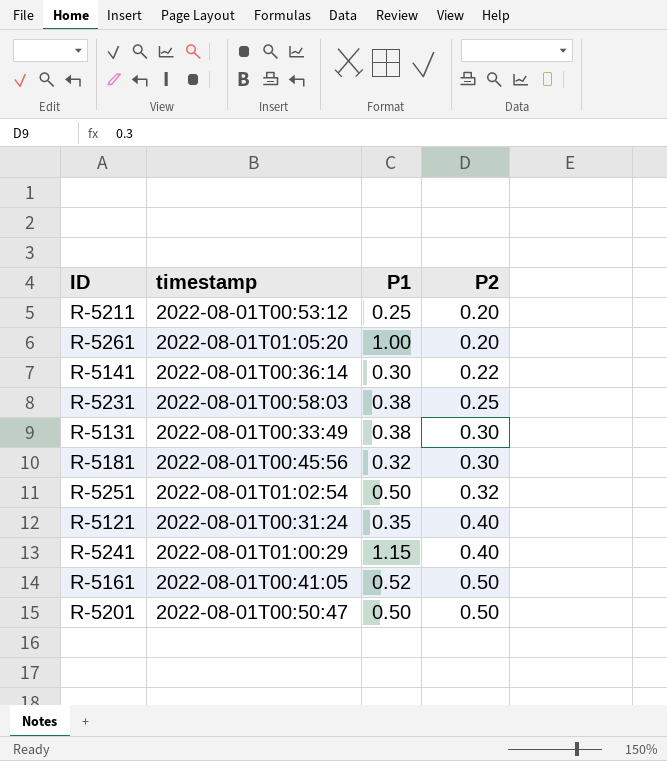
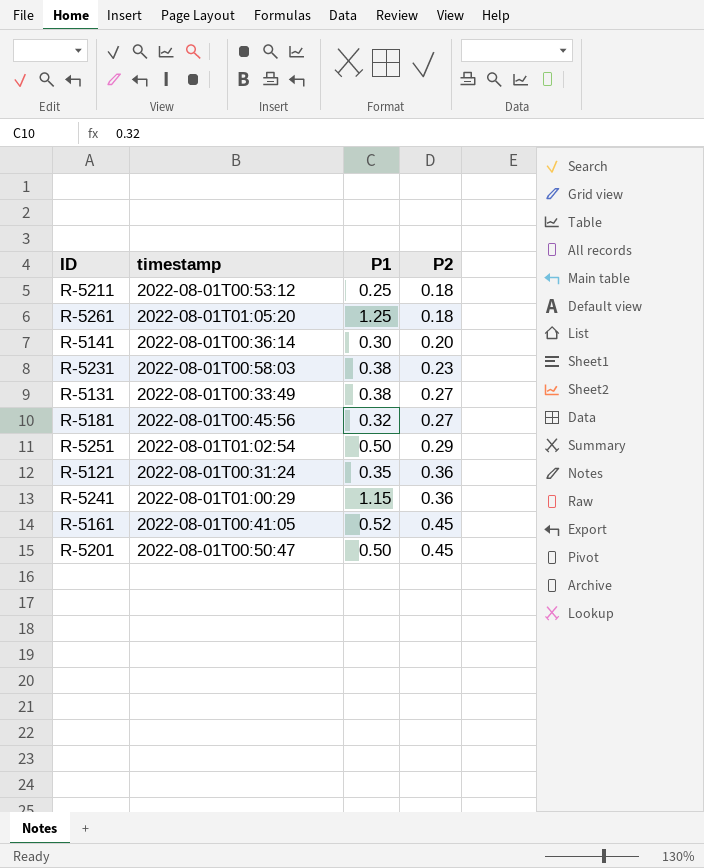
R-5211 | P2: 0.20 -> 0.18
R-5261 | P1: 1.00 -> 1.25
R-5261 | P2: 0.20 -> 0.18
R-5141 | P2: 0.22 -> 0.20
R-5231 | P2: 0.25 -> 0.23
R-5131 | P2: 0.30 -> 0.27
R-5181 | P2: 0.30 -> 0.27
R-5251 | P2: 0.32 -> 0.29
R-5121 | P2: 0.40 -> 0.36
R-5241 | P2: 0.40 -> 0.36
R-5161 | P2: 0.50 -> 0.45
R-5201 | P2: 0.50 -> 0.45

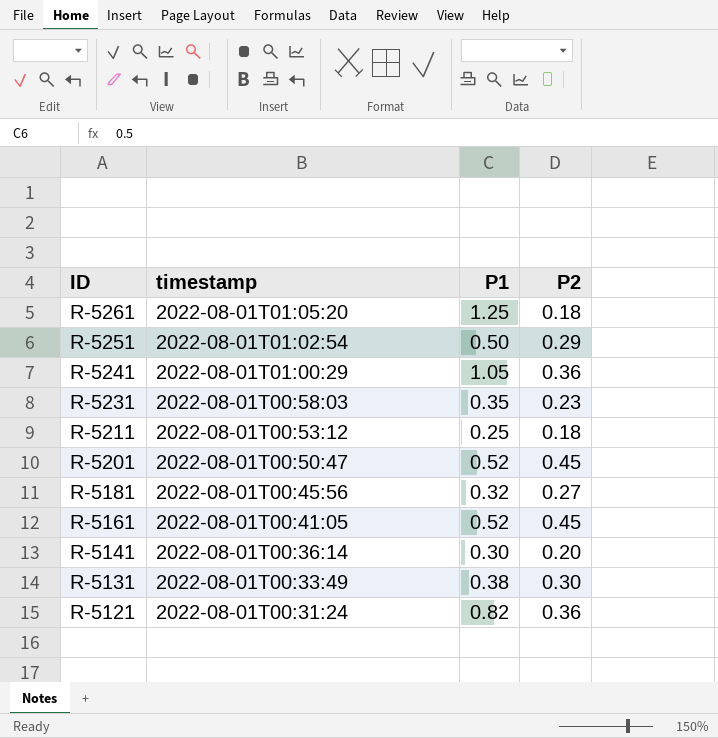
row order: P2 ascending -> ID descending
R-5241 | P1: 1.15 -> 1.05
R-5231 | P1: 0.38 -> 0.35
R-5201 | P1: 0.50 -> 0.52
R-5131 | P2: 0.27 -> 0.30
R-5121 | P1: 0.35 -> 0.82

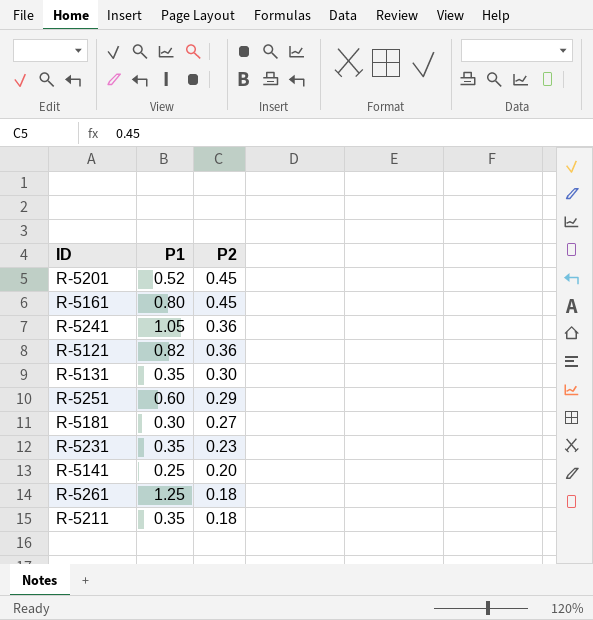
row order: ID descending -> P2 descending
column timestamp | position: 2 -> none
R-5161 | P1: 0.52 -> 0.80
R-5131 | P1: 0.38 -> 0.35
R-5251 | P1: 0.50 -> 0.60
R-5181 | P1: 0.32 -> 0.30
R-5141 | P1: 0.30 -> 0.25
R-5211 | P1: 0.25 -> 0.35

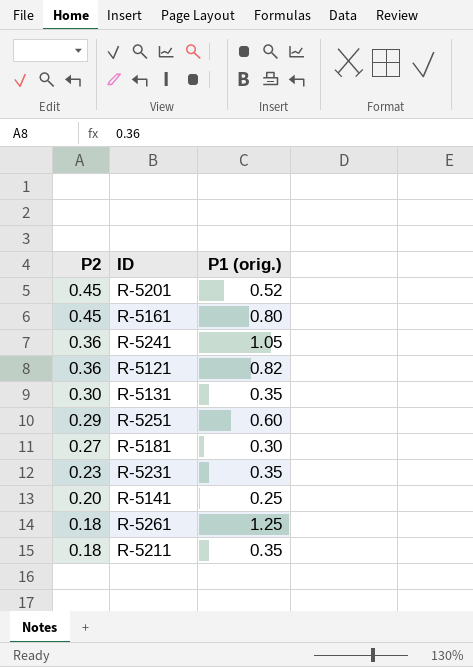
column P2 | position: 3 -> 1
column name: P1 -> P1 (orig.)

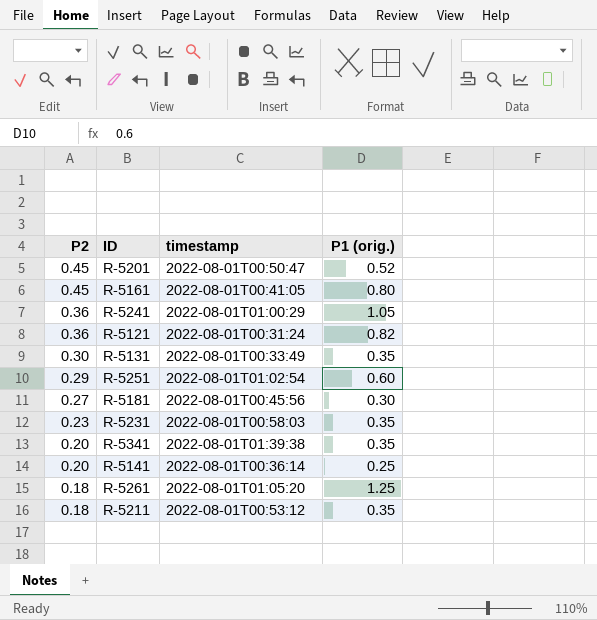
column timestamp | position: none -> 3
row R-5341: none -> 0.20 | 2022-08-01T01:39:38 | 0.35

